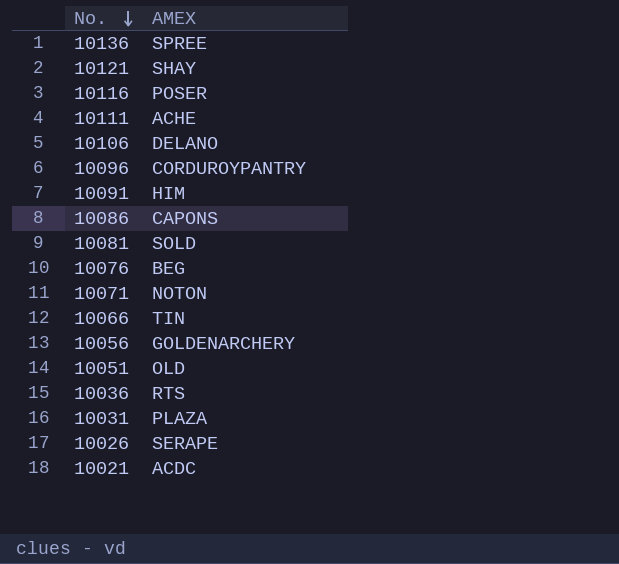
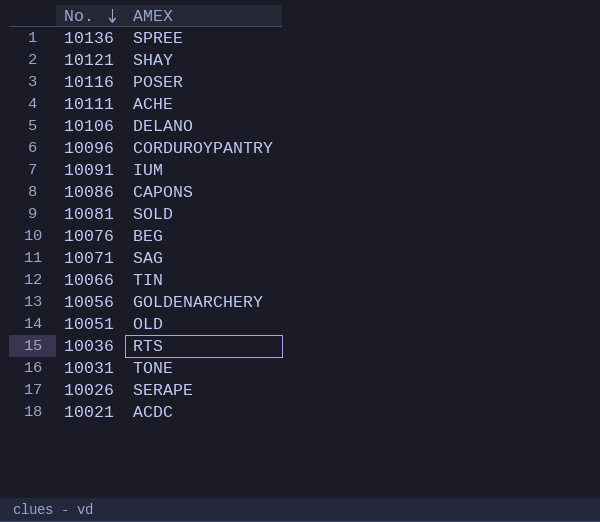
10091 | AMEX: HIM -> IUM
10071 | AMEX: NOTON -> SAG
10031 | AMEX: PLAZA -> TONE

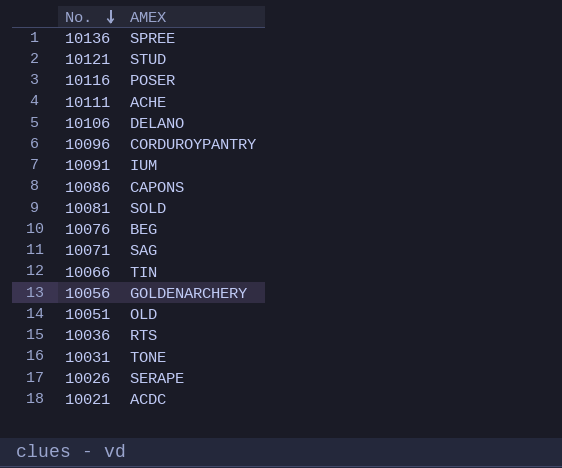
10121 | AMEX: SHAY -> STUD

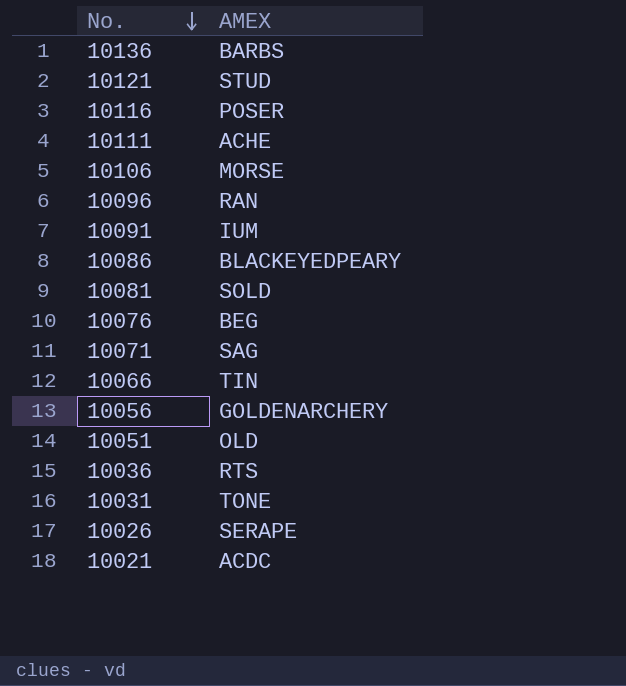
10136 | AMEX: SPREE -> BARBS
10106 | AMEX: DELANO -> MORSE
10096 | AMEX: CORDUROYPANTRY -> RAN
10086 | AMEX: CAPONS -> BLACKEYEDPEARY

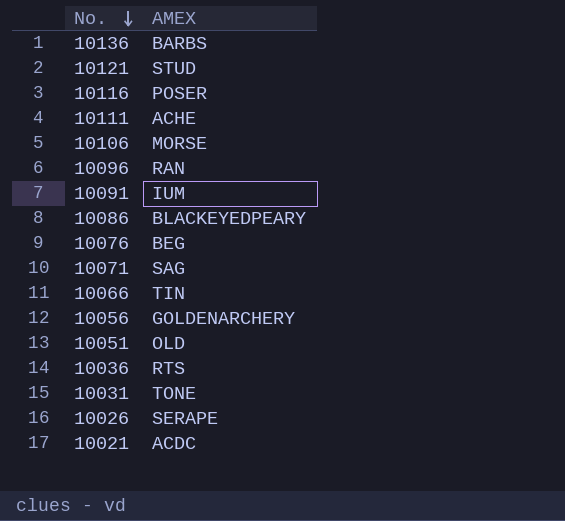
row 10081: SOLD -> none

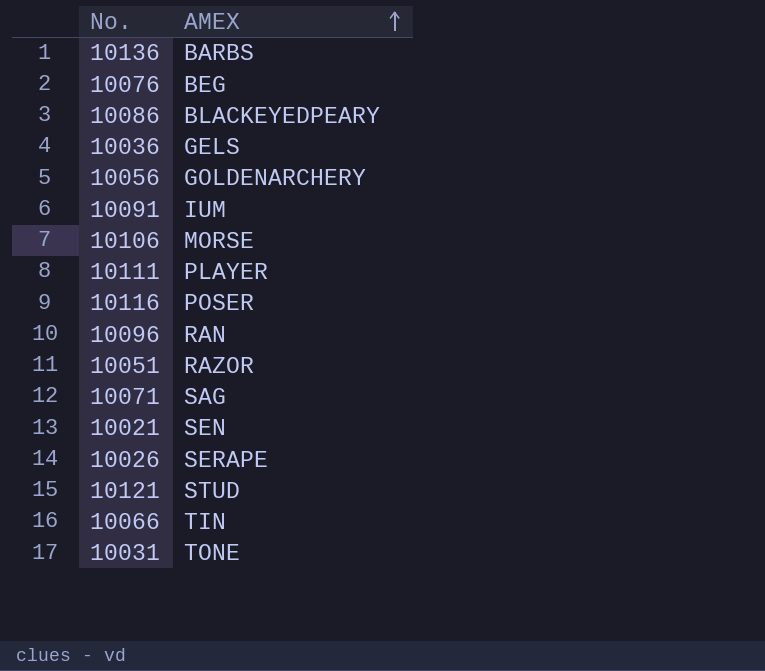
row order: No. descending -> AMEX ascending
10036 | AMEX: RTS -> GELS
10111 | AMEX: ACHE -> PLAYER
10051 | AMEX: OLD -> RAZOR
10021 | AMEX: ACDC -> SEN

